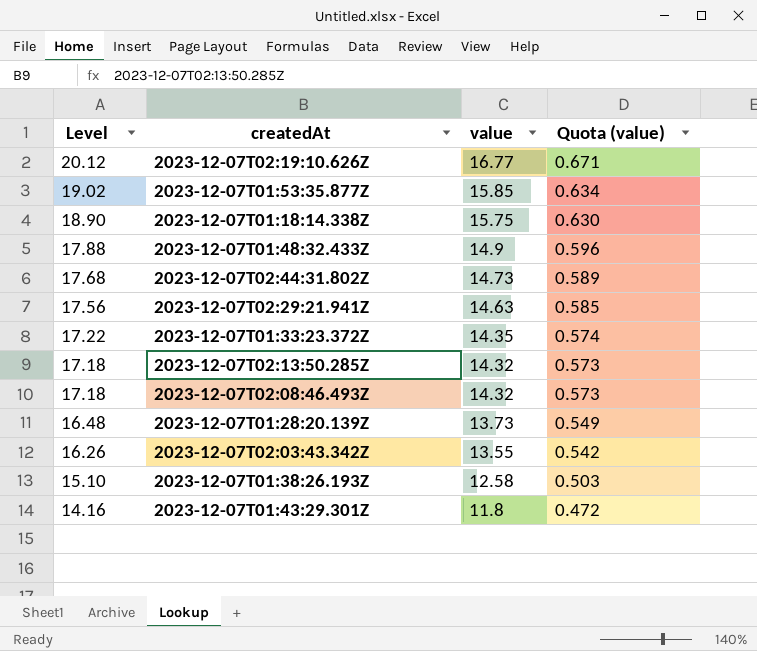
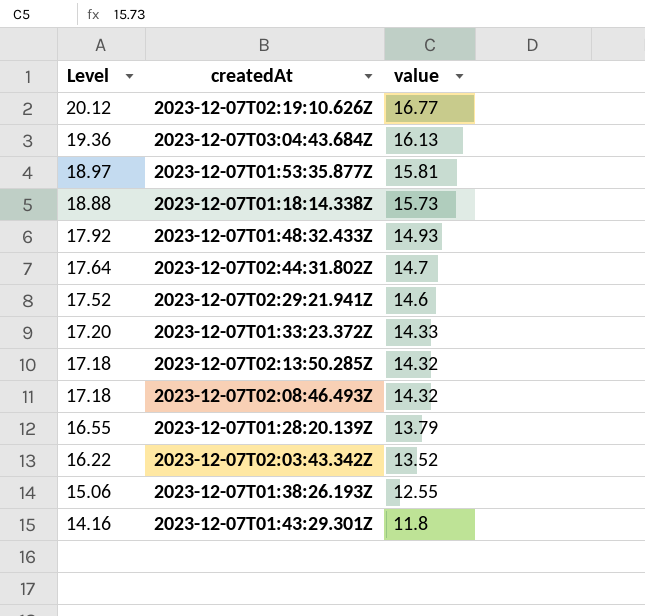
column Quota (value) | formula: [value] * 0.04 -> none
row 2023-12-07T03:04:43.684Z: none -> 19.36 | 16.13
2023-12-07T01:53:35.877Z | Level: 19.02 -> 18.97
2023-12-07T01:53:35.877Z | value: 15.85 -> 15.81
2023-12-07T01:18:14.338Z | Level: 18.90 -> 18.88
2023-12-07T01:18:14.338Z | value: 15.75 -> 15.73
2023-12-07T01:48:32.433Z | Level: 17.88 -> 17.92
2023-12-07T01:48:32.433Z | value: 14.9 -> 14.93
2023-12-07T02:44:31.802Z | Level: 17.68 -> 17.64
2023-12-07T02:44:31.802Z | value: 14.73 -> 14.7
2023-12-07T02:29:21.941Z | Level: 17.56 -> 17.52
2023-12-07T02:29:21.941Z | value: 14.63 -> 14.6
2023-12-07T01:33:23.372Z | Level: 17.22 -> 17.20
2023-12-07T01:33:23.372Z | value: 14.35 -> 14.33
2023-12-07T01:28:20.139Z | Level: 16.48 -> 16.55
2023-12-07T01:28:20.139Z | value: 13.73 -> 13.79
2023-12-07T02:03:43.342Z | Level: 16.26 -> 16.22
2023-12-07T02:03:43.342Z | value: 13.55 -> 13.52
2023-12-07T01:38:26.193Z | Level: 15.10 -> 15.06
2023-12-07T01:38:26.193Z | value: 12.58 -> 12.55

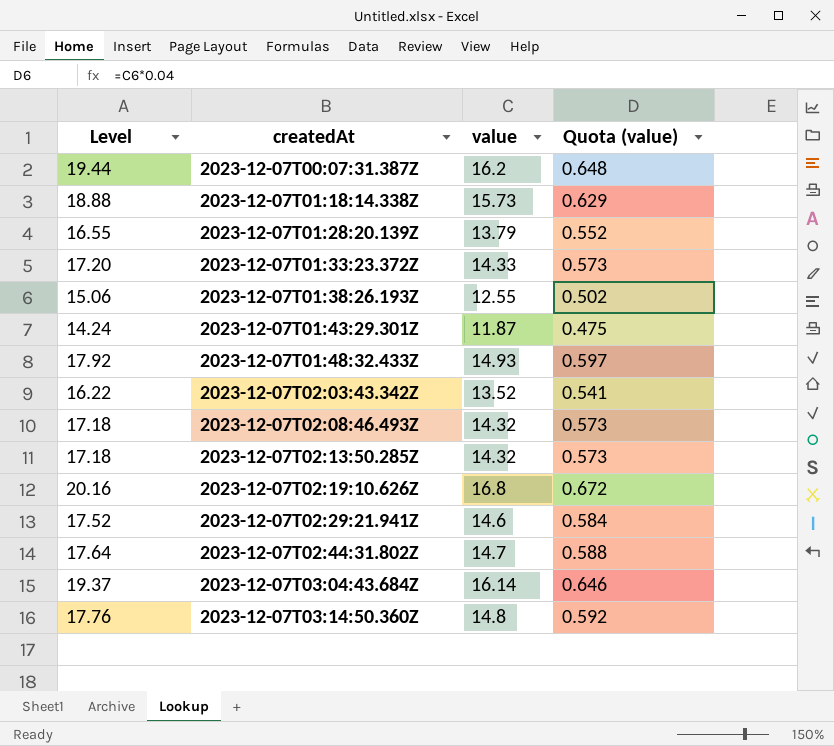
row order: Level descending -> createdAt ascending
column Quota (value) | formula: none -> [value] * 0.04
row 2023-12-07T01:53:35.877Z: 18.97 | 15.81 -> none
row 2023-12-07T00:07:31.387Z: none -> 19.44 | 16.2 | 0.648
2023-12-07T01:43:29.301Z | Level: 14.16 -> 14.24
2023-12-07T01:43:29.301Z | value: 11.8 -> 11.87
2023-12-07T02:19:10.626Z | Level: 20.12 -> 20.16
2023-12-07T02:19:10.626Z | value: 16.77 -> 16.8
2023-12-07T03:04:43.684Z | Level: 19.36 -> 19.37
2023-12-07T03:04:43.684Z | value: 16.13 -> 16.14
row 2023-12-07T03:14:50.360Z: none -> 17.76 | 14.8 | 0.592

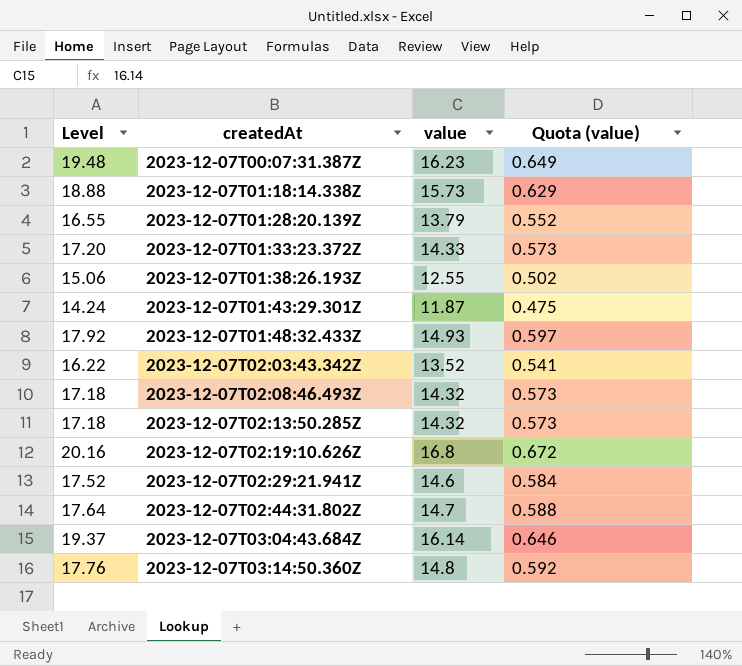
2023-12-07T00:07:31.387Z | Level: 19.44 -> 19.48
2023-12-07T00:07:31.387Z | value: 16.2 -> 16.23
2023-12-07T00:07:31.387Z | Quota (value): 0.648 -> 0.649

